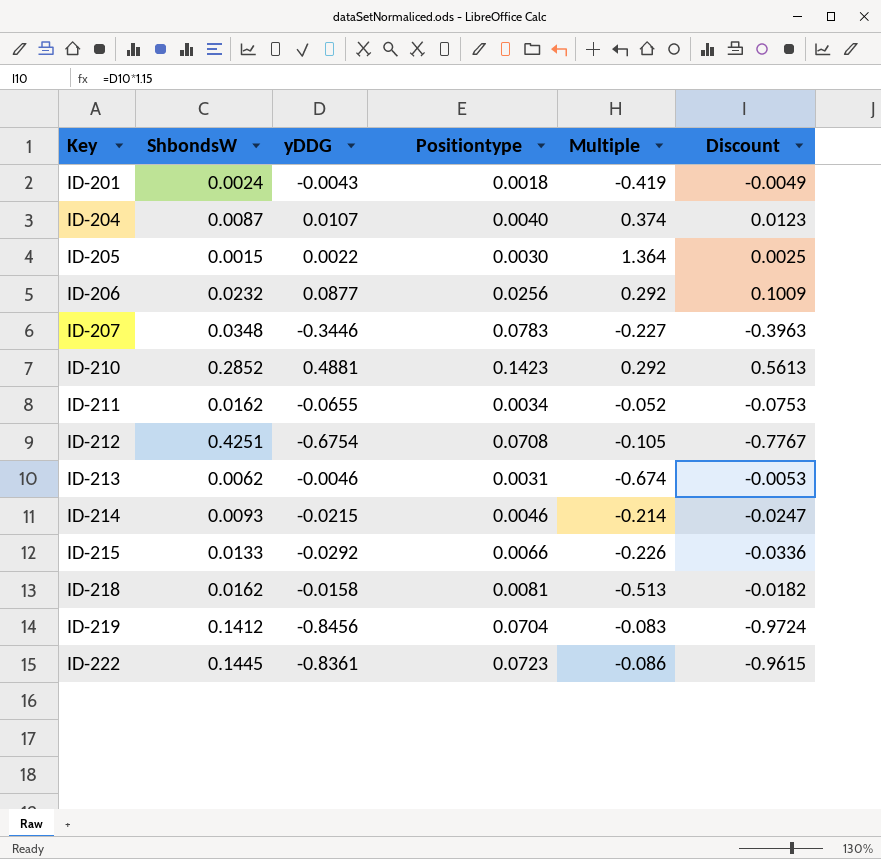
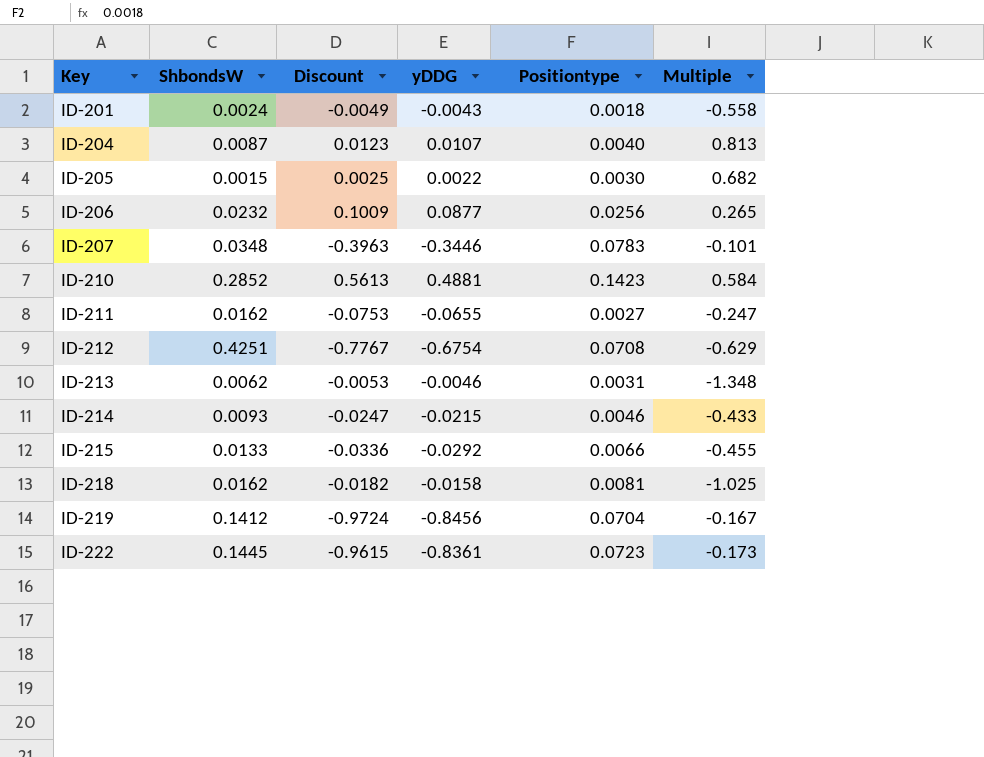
column Discount | position: 6 -> 3
column Multiple | formula: [Positiontype] / [yDDG] -> [ShbondsW] / [yDDG]
ID-211 | Positiontype: 0.0034 -> 0.0027

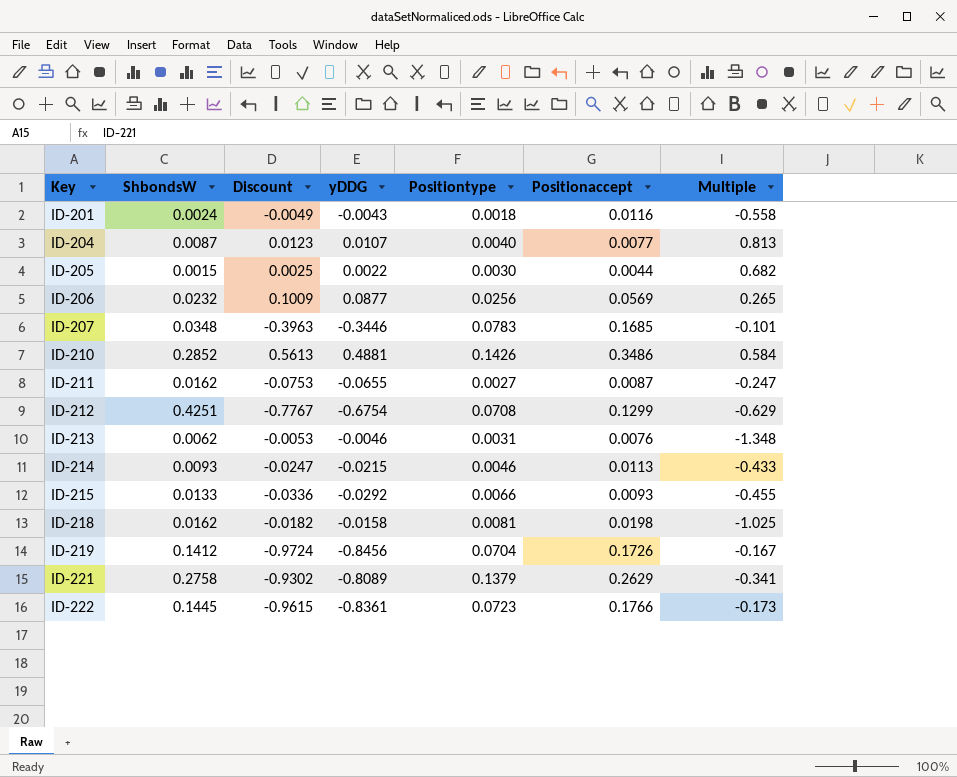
column Positionaccept | position: none -> 6
ID-210 | Positiontype: 0.1423 -> 0.1426
row ID-221: none -> 0.2758 | -0.9302 | -0.8089 | 0.1379 | 0.2629 | -0.341

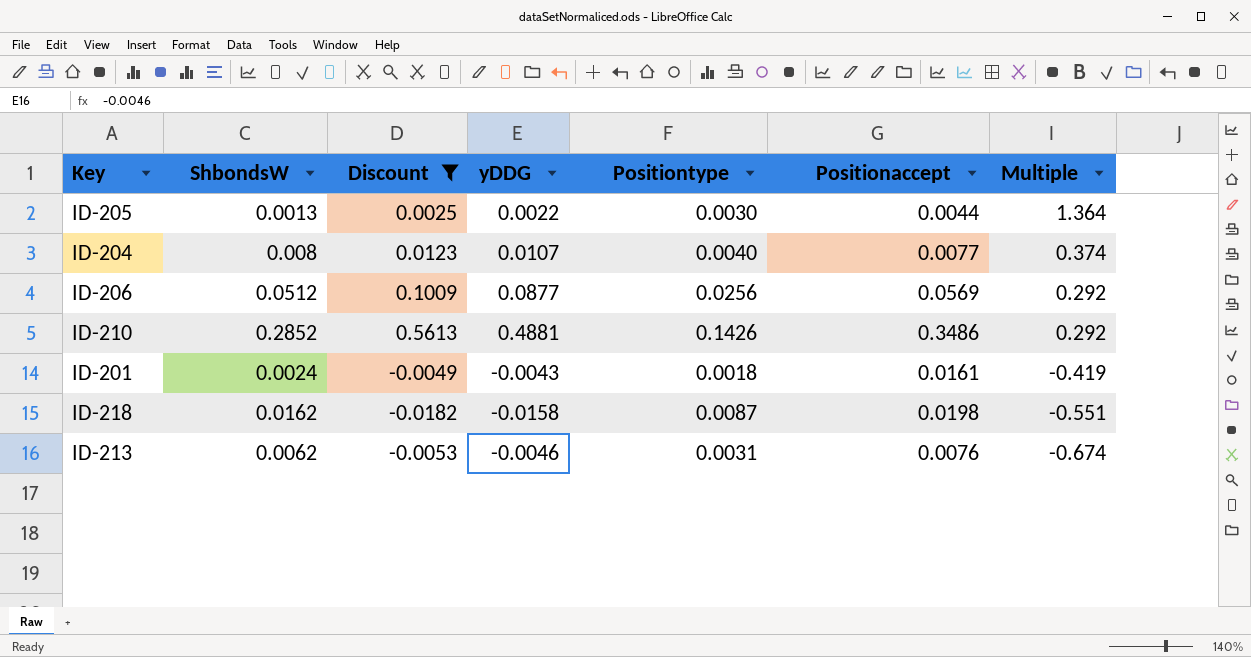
filter: none -> Discount >= -0.0182
row order: Key ascending -> Multiple descending
column Multiple | formula: [ShbondsW] / [yDDG] -> [Positiontype] / [yDDG]
ID-205 | ShbondsW: 0.0015 -> 0.0013
ID-204 | ShbondsW: 0.0087 -> 0.008
ID-206 | ShbondsW: 0.0232 -> 0.0512
ID-201 | Positionaccept: 0.0116 -> 0.0161
ID-218 | Positiontype: 0.0081 -> 0.0087

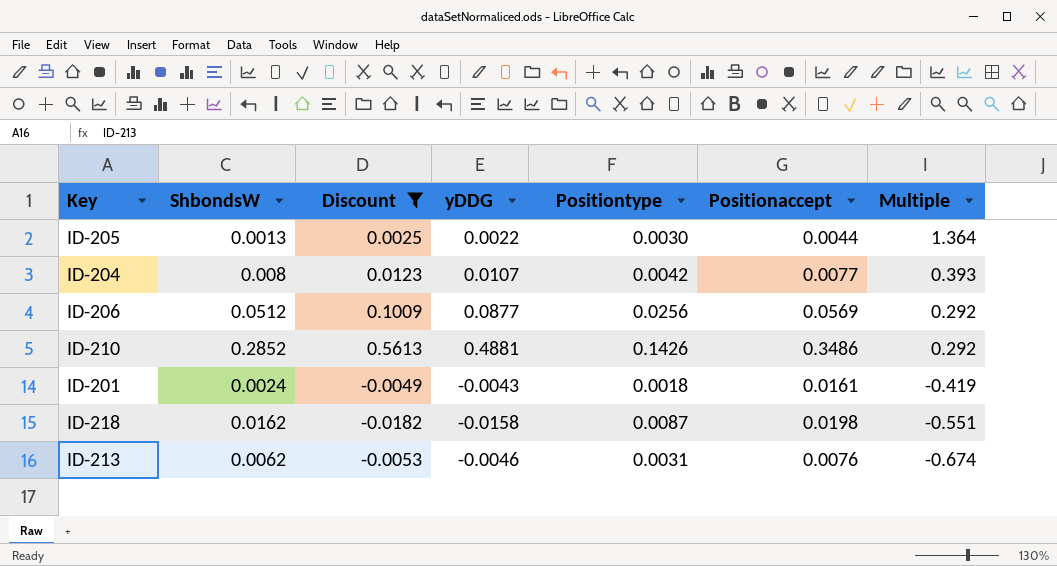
ID-204 | Positiontype: 0.0040 -> 0.0042
ID-204 | Multiple: 0.374 -> 0.393

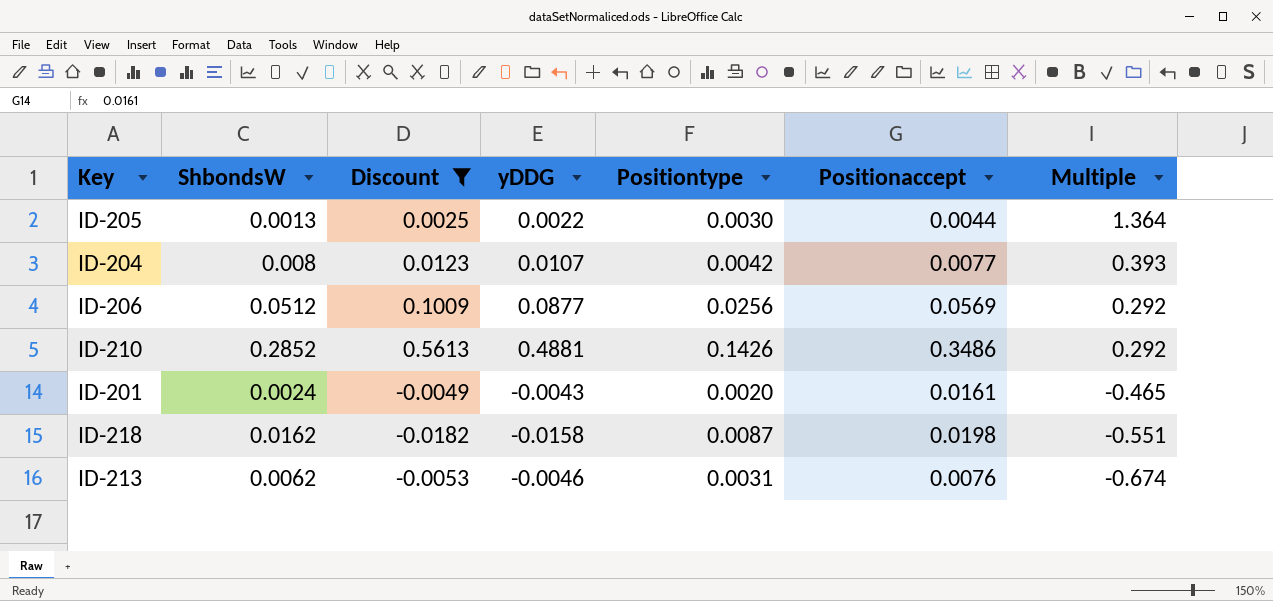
ID-201 | Positiontype: 0.0018 -> 0.0020
ID-201 | Multiple: -0.419 -> -0.465

